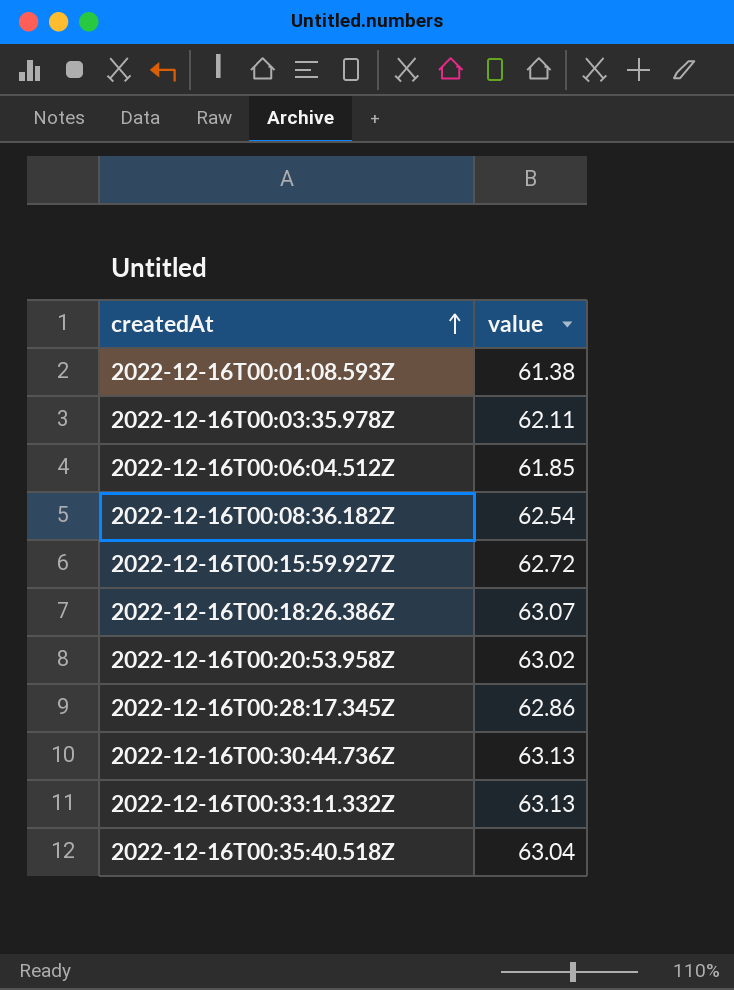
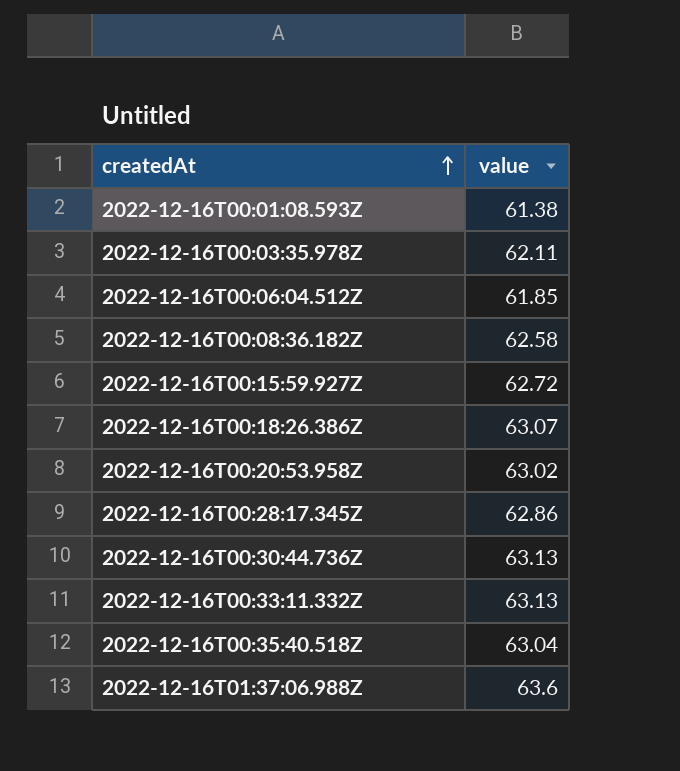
2022-12-16T00:08:36.182Z | value: 62.54 -> 62.58
row 2022-12-16T01:37:06.988Z: none -> 63.6

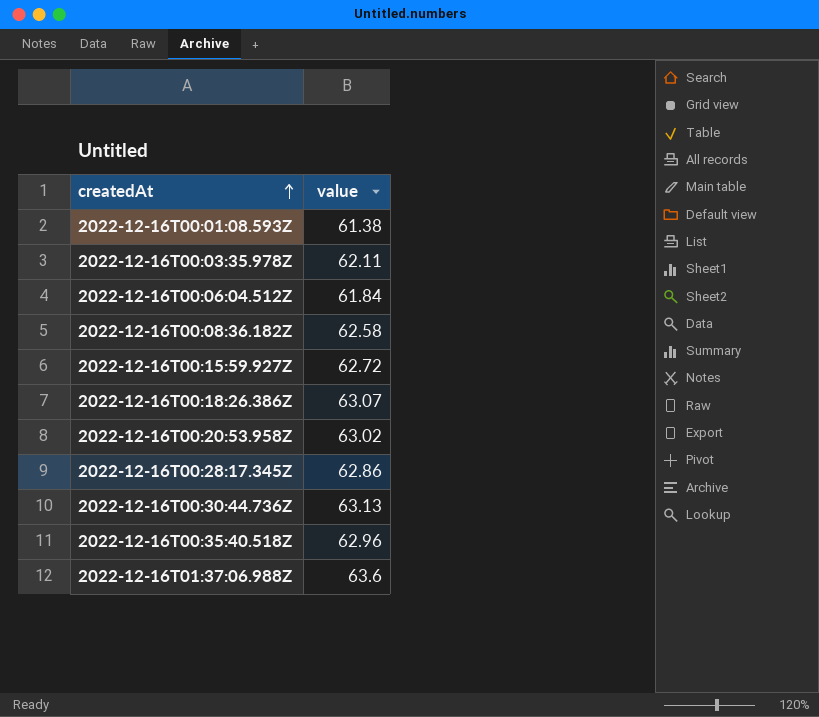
row 2022-12-16T00:33:11.332Z: 63.13 -> none
2022-12-16T00:06:04.512Z | value: 61.85 -> 61.84
2022-12-16T00:35:40.518Z | value: 63.04 -> 62.96

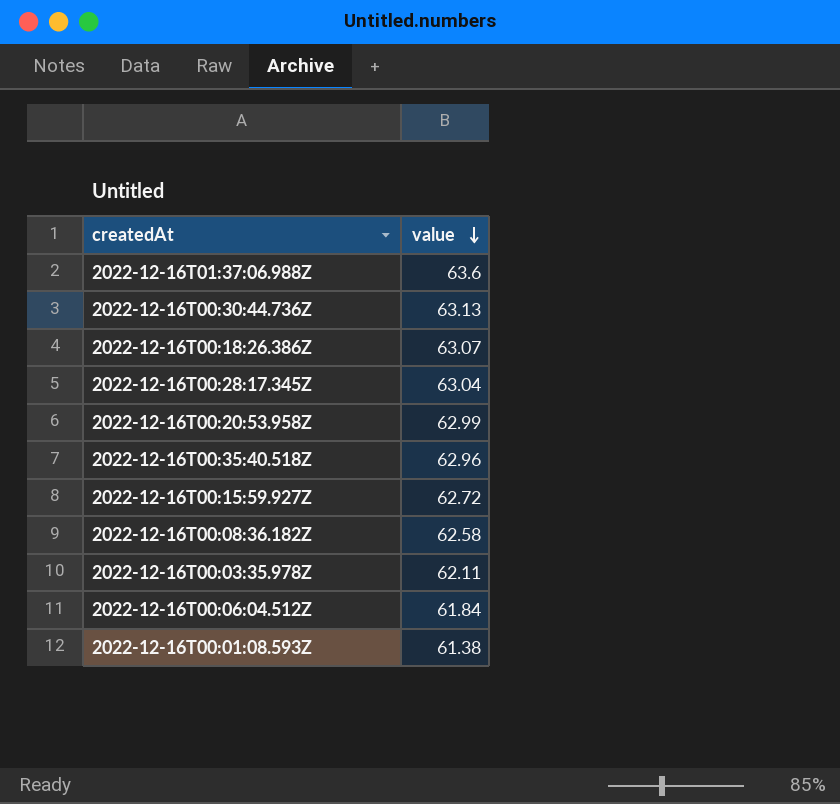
row order: createdAt ascending -> value descending
2022-12-16T00:28:17.345Z | value: 62.86 -> 63.04
2022-12-16T00:20:53.958Z | value: 63.02 -> 62.99

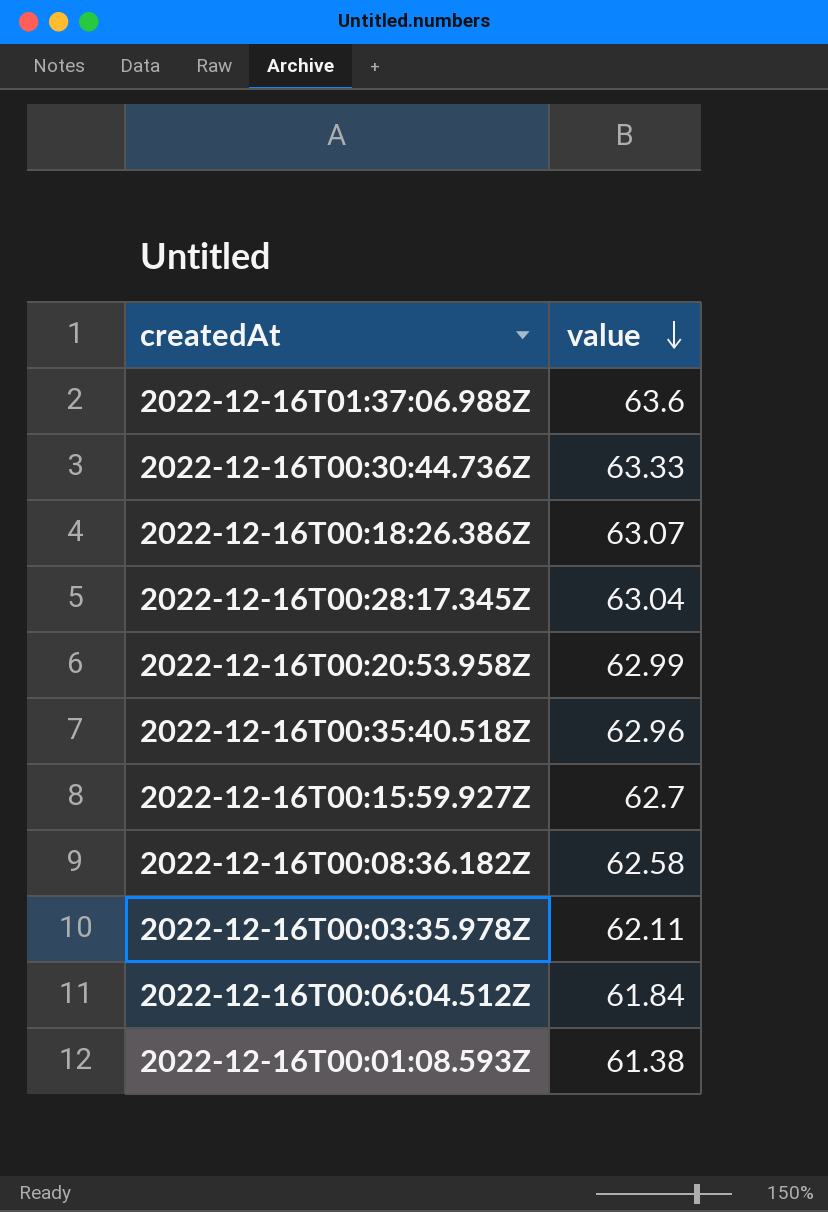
2022-12-16T00:30:44.736Z | value: 63.13 -> 63.33
2022-12-16T00:15:59.927Z | value: 62.72 -> 62.7

